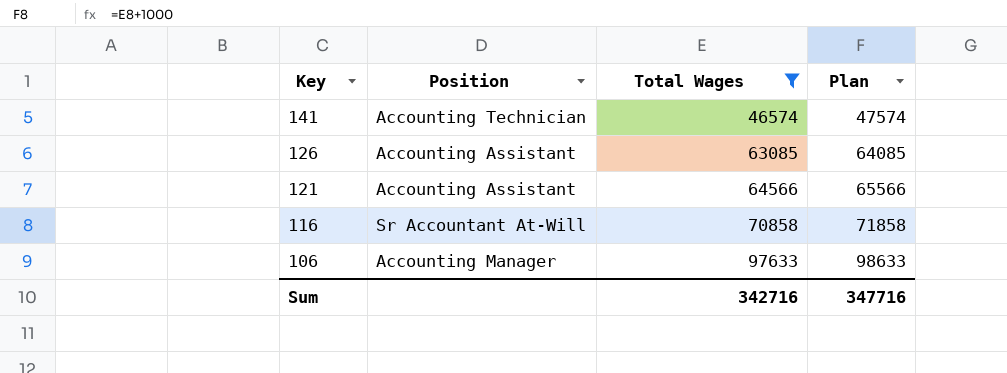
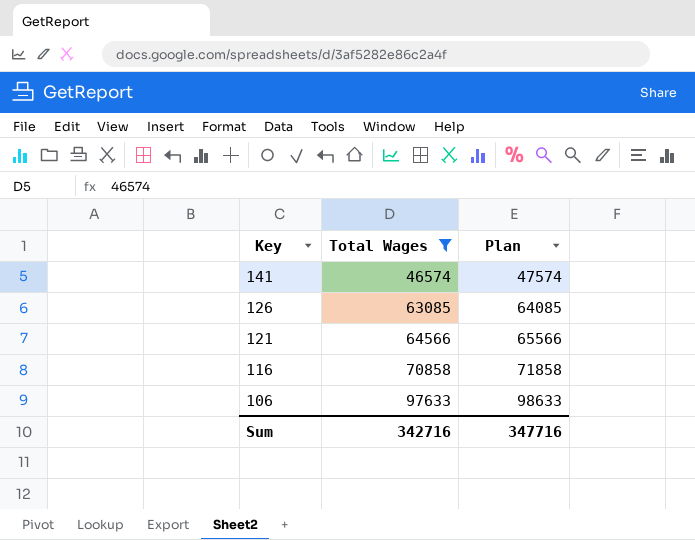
column Position | position: 2 -> none

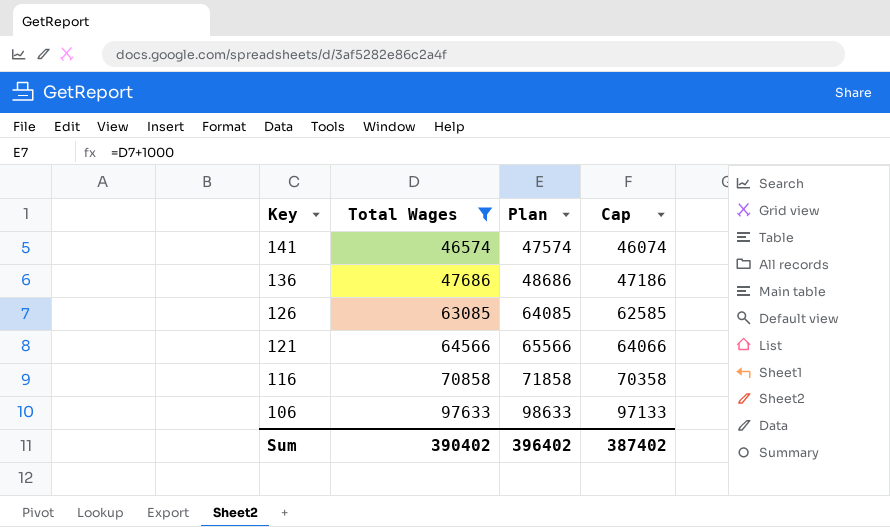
column Cap | formula: none -> [Total Wages] - 500
row 136: none -> 47686 | 48686 | 47186
Sum | Total Wages: 342716 -> 390402
Sum | Plan: 347716 -> 396402

